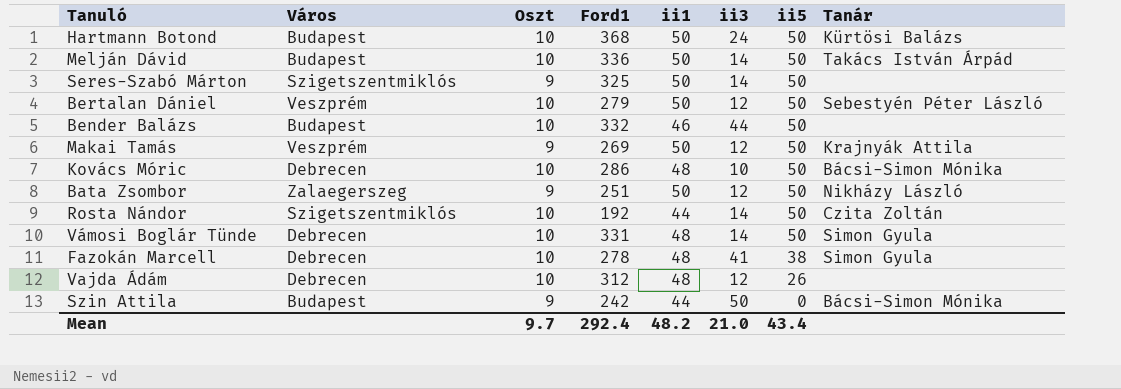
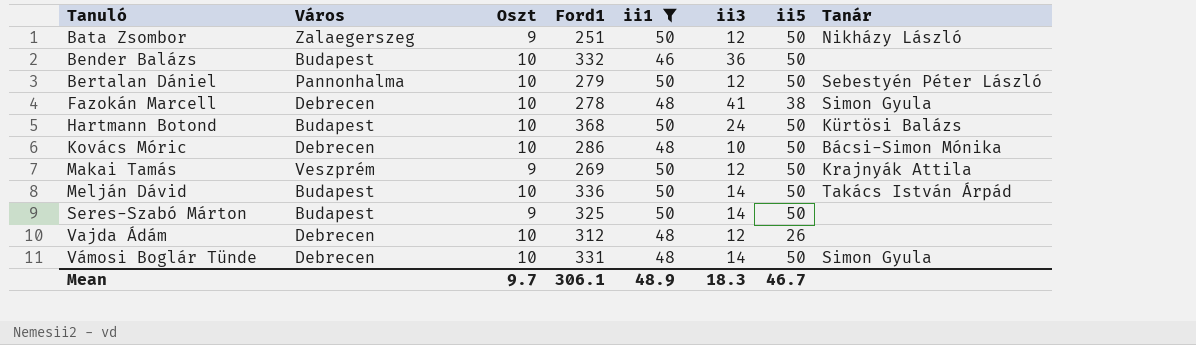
filter: none -> ii1 != 44
row order: ii5 descending -> Tanuló ascending
Bender Balázs | ii3: 44 -> 36
Bertalan Dániel | Város: Veszprém -> Pannonhalma
Seres-Szabó Márton | Város: Szigetszentmiklós -> Budapest
Mean | Ford1: 292.4 -> 306.1
Mean | ii1: 48.2 -> 48.9
Mean | ii3: 21.0 -> 18.3
Mean | ii5: 43.4 -> 46.7

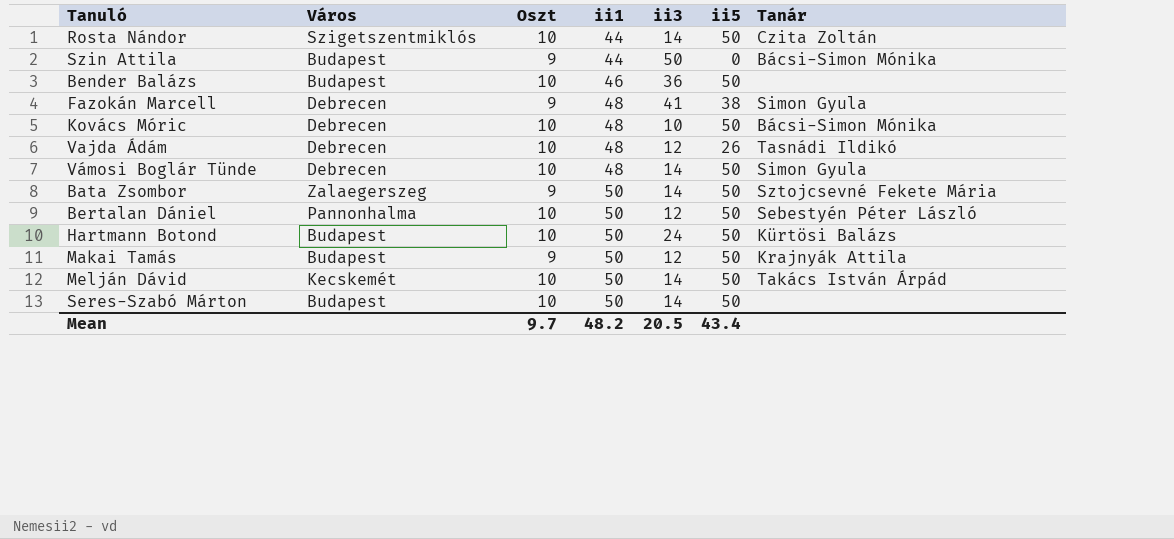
filter: ii1 != 44 -> none
row order: Tanuló ascending -> ii1 ascending
column Ford1 | position: 4 -> none
Fazokán Marcell | Oszt: 10 -> 9
Vajda Ádám | Tanár: none -> Tasnádi Ildikó
Bata Zsombor | ii3: 12 -> 14
Bata Zsombor | Tanár: Nikházy László -> Sztojcsevné Fekete Mária
Makai Tamás | Város: Veszprém -> Budapest
Melján Dávid | Város: Budapest -> Kecskemét
Seres-Szabó Márton | Oszt: 9 -> 10
Mean | ii1: 48.9 -> 48.2
Mean | ii3: 18.3 -> 20.5
Mean | ii5: 46.7 -> 43.4

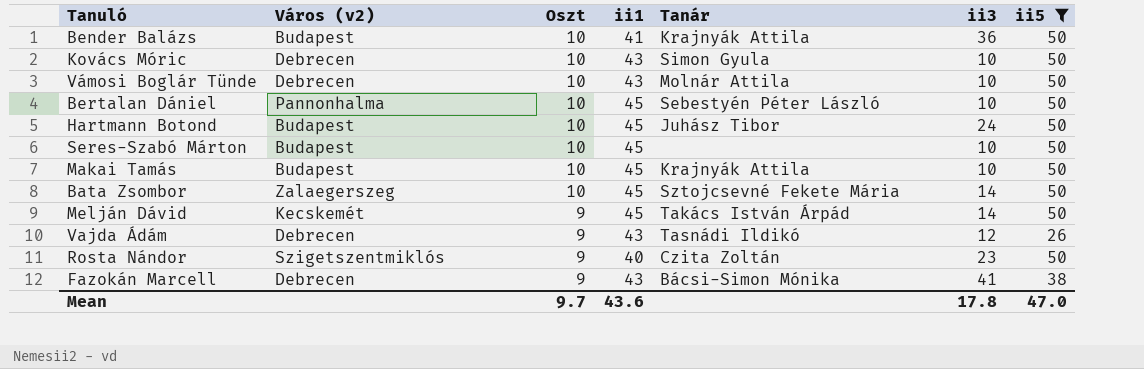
filter: none -> ii5 != 0
row order: ii1 ascending -> Oszt descending
column name: Város -> Város (v2)
column Tanár | position: 7 -> 5
Bender Balázs | ii1: 46 -> 41
Bender Balázs | Tanár: none -> Krajnyák Attila
Kovács Móric | ii1: 48 -> 43
Kovács Móric | Tanár: Bácsi-Simon Mónika -> Simon Gyula
Vámosi Boglár Tünde | ii1: 48 -> 43
Vámosi Boglár Tünde | Tanár: Simon Gyula -> Molnár Attila
Vámosi Boglár Tünde | ii3: 14 -> 10
Bertalan Dániel | ii1: 50 -> 45
Bertalan Dániel | ii3: 12 -> 10
Hartmann Botond | ii1: 50 -> 45
Hartmann Botond | Tanár: Kürtösi Balázs -> Juhász Tibor
Seres-Szabó Márton | ii1: 50 -> 45
Seres-Szabó Márton | ii3: 14 -> 10
Makai Tamás | Oszt: 9 -> 10
Makai Tamás | ii1: 50 -> 45
Makai Tamás | ii3: 12 -> 10
Bata Zsombor | Oszt: 9 -> 10
Bata Zsombor | ii1: 50 -> 45
Melján Dávid | Oszt: 10 -> 9
Melján Dávid | ii1: 50 -> 45
Vajda Ádám | Oszt: 10 -> 9
Vajda Ádám | ii1: 48 -> 43
Rosta Nándor | Oszt: 10 -> 9
Rosta Nándor | ii1: 44 -> 40
Rosta Nándor | ii3: 14 -> 23
Fazokán Marcell | ii1: 48 -> 43
Fazokán Marcell | Tanár: Simon Gyula -> Bácsi-Simon Mónika
Mean | ii1: 48.2 -> 43.6
Mean | ii3: 20.5 -> 17.8
Mean | ii5: 43.4 -> 47.0

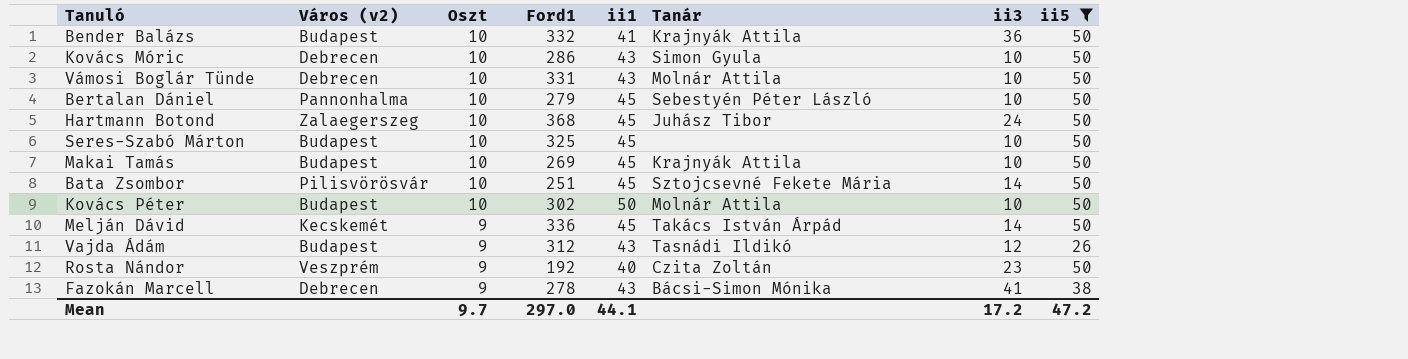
column Ford1 | position: none -> 4
Hartmann Botond | Város (v2): Budapest -> Zalaegerszeg
Bata Zsombor | Város (v2): Zalaegerszeg -> Pilisvörösvár
row Kovács Péter: none -> Budapest | 10 | 302 | 50 | Molnár Attila | 10 | 50
Vajda Ádám | Város (v2): Debrecen -> Budapest
Rosta Nándor | Város (v2): Szigetszentmiklós -> Veszprém
Mean | ii1: 43.6 -> 44.1
Mean | ii3: 17.8 -> 17.2
Mean | ii5: 47.0 -> 47.2

